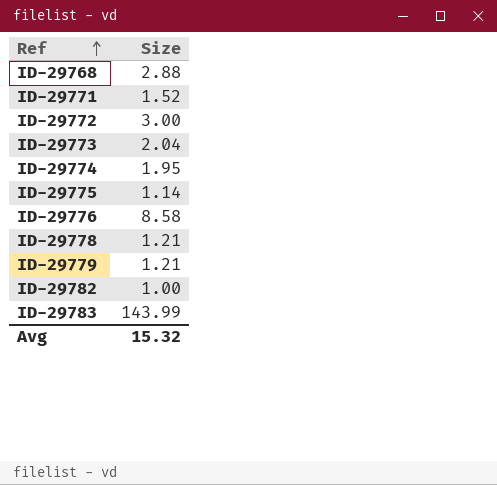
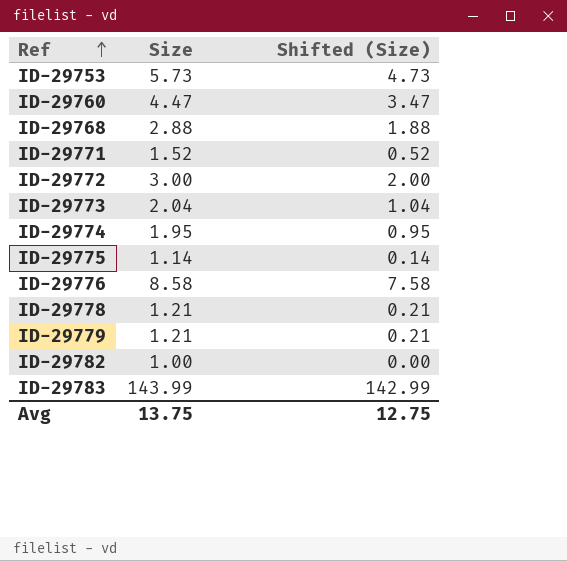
column Shifted (Size) | formula: none -> [Size] - 1
row ID-29753: none -> 5.73 | 4.73
row ID-29760: none -> 4.47 | 3.47
Avg | Size: 15.32 -> 13.75

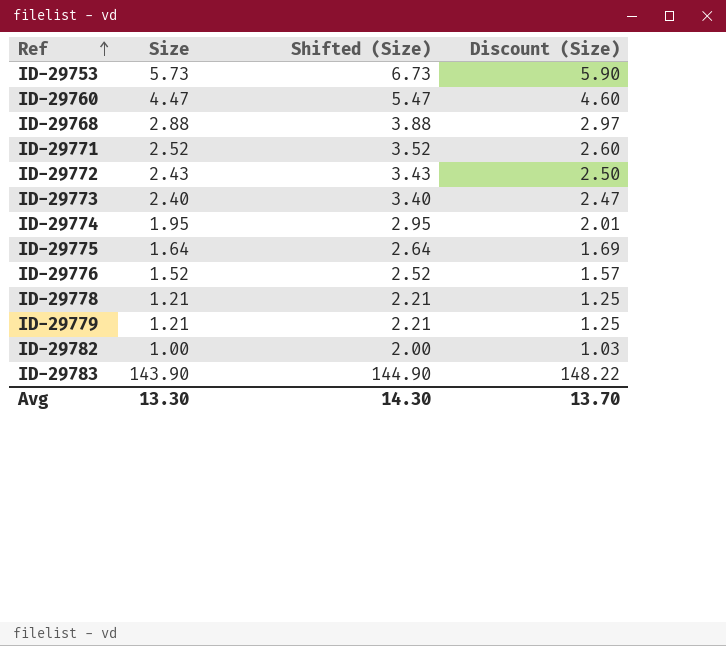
column Shifted (Size) | formula: [Size] - 1 -> [Size] + 1
column Discount (Size) | formula: none -> [Size] * 1.03
ID-29771 | Size: 1.52 -> 2.52
ID-29772 | Size: 3.00 -> 2.43
ID-29773 | Size: 2.04 -> 2.40
ID-29775 | Size: 1.14 -> 1.64
ID-29776 | Size: 8.58 -> 1.52
ID-29783 | Size: 143.99 -> 143.90
Avg | Size: 13.75 -> 13.30
Avg | Shifted (Size): 12.75 -> 14.30

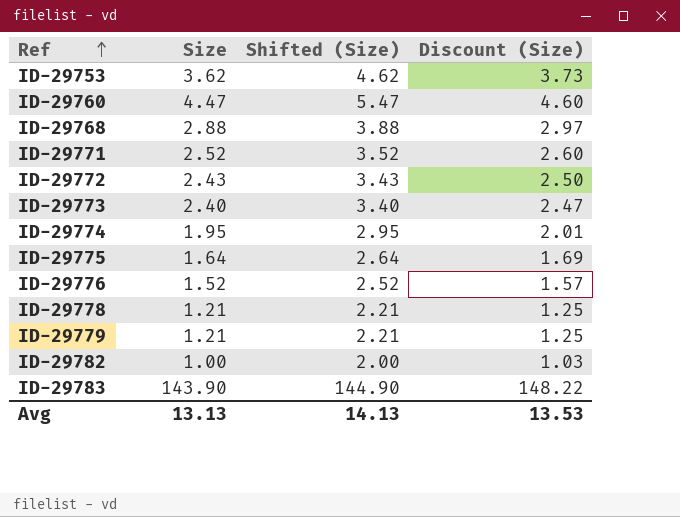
ID-29753 | Size: 5.73 -> 3.62
ID-29753 | Shifted (Size): 6.73 -> 4.62
ID-29753 | Discount (Size): 5.90 -> 3.73
Avg | Size: 13.30 -> 13.13
Avg | Shifted (Size): 14.30 -> 14.13
Avg | Discount (Size): 13.70 -> 13.53

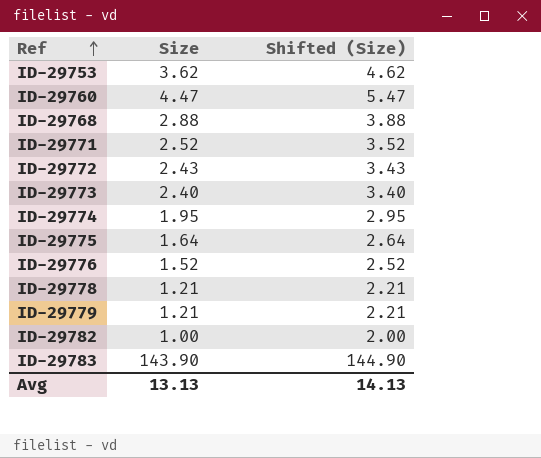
column Discount (Size) | formula: [Size] * 1.03 -> none

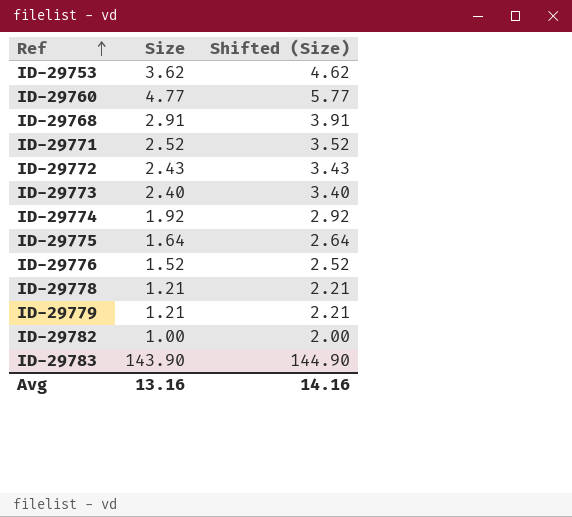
ID-29760 | Size: 4.47 -> 4.77
ID-29760 | Shifted (Size): 5.47 -> 5.77
ID-29768 | Size: 2.88 -> 2.91
ID-29768 | Shifted (Size): 3.88 -> 3.91
ID-29774 | Size: 1.95 -> 1.92
ID-29774 | Shifted (Size): 2.95 -> 2.92
Avg | Size: 13.13 -> 13.16
Avg | Shifted (Size): 14.13 -> 14.16

